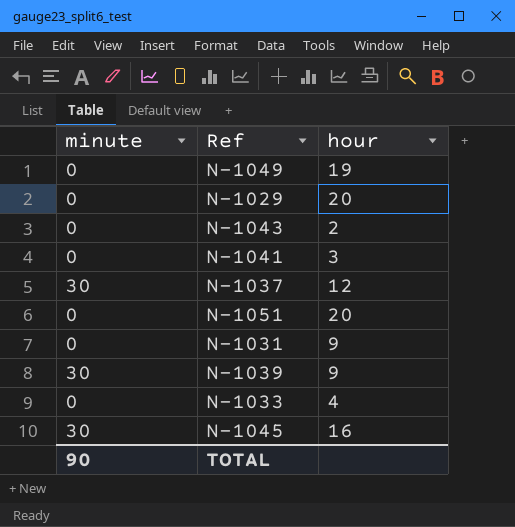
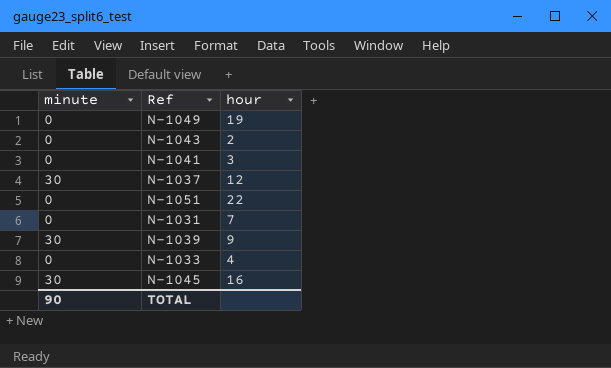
row N-1029: 0 | 20 -> none
N-1051 | hour: 20 -> 22
N-1031 | hour: 9 -> 7

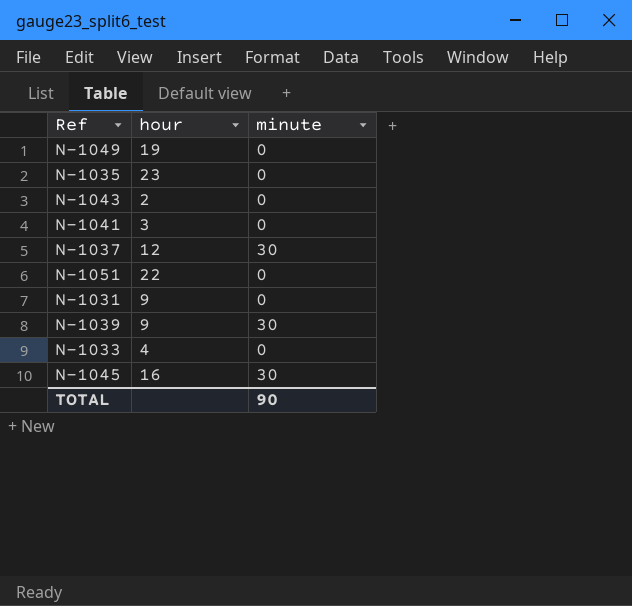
column minute | position: 1 -> 3
row N-1035: none -> 23 | 0
N-1031 | hour: 7 -> 9

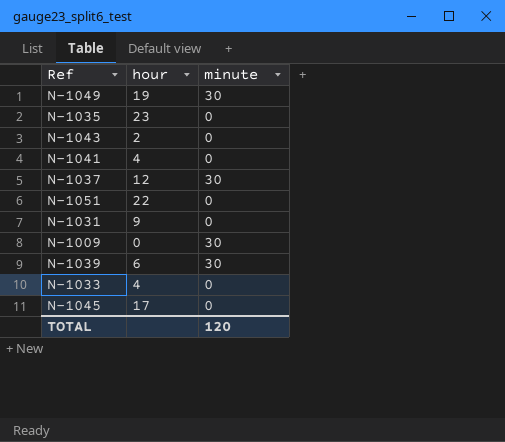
N-1049 | minute: 0 -> 30
N-1041 | hour: 3 -> 4
row N-1009: none -> 0 | 30
N-1039 | hour: 9 -> 6
N-1045 | hour: 16 -> 17
N-1045 | minute: 30 -> 0
TOTAL | minute: 90 -> 120

